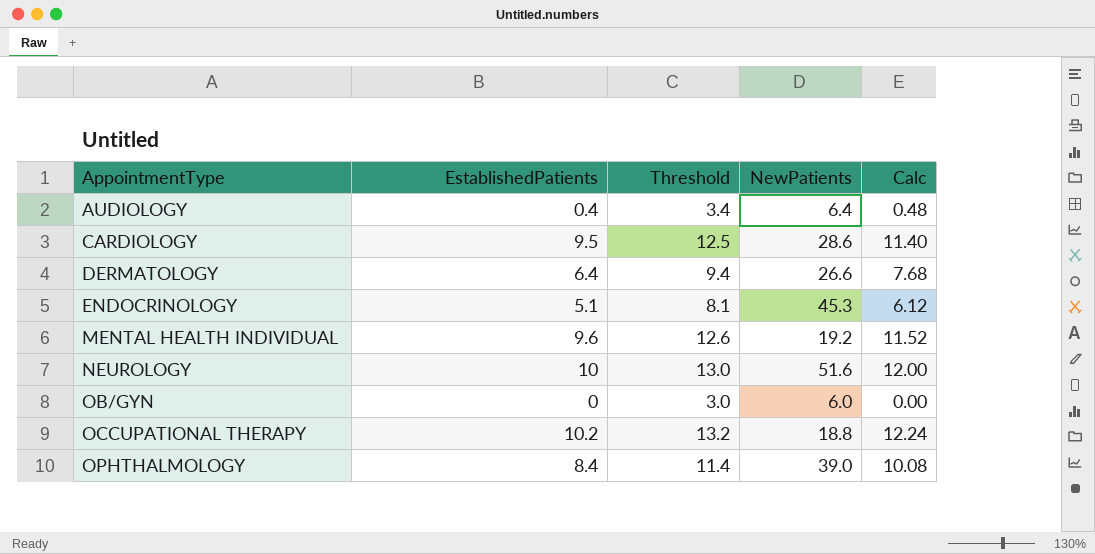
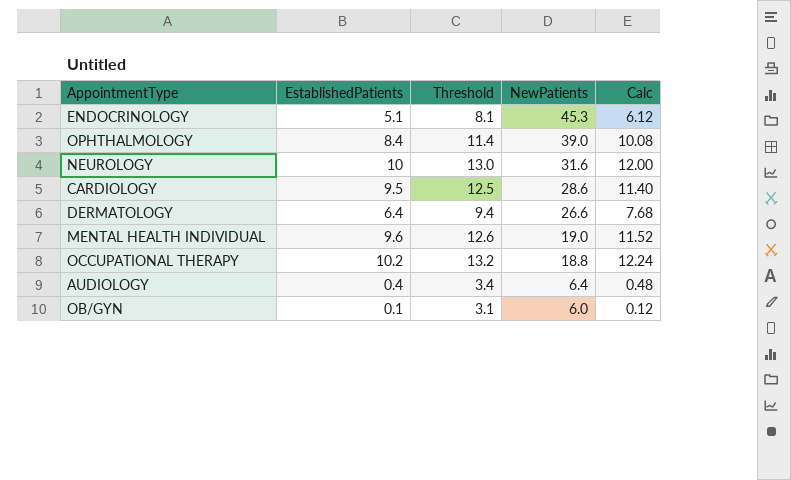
row order: AppointmentType ascending -> NewPatients descending
NEUROLOGY | NewPatients: 51.6 -> 31.6
MENTAL HEALTH INDIVIDUAL | NewPatients: 19.2 -> 19.0
OB/GYN | EstablishedPatients: 0 -> 0.1
OB/GYN | Threshold: 3.0 -> 3.1
OB/GYN | Calc: 0.00 -> 0.12

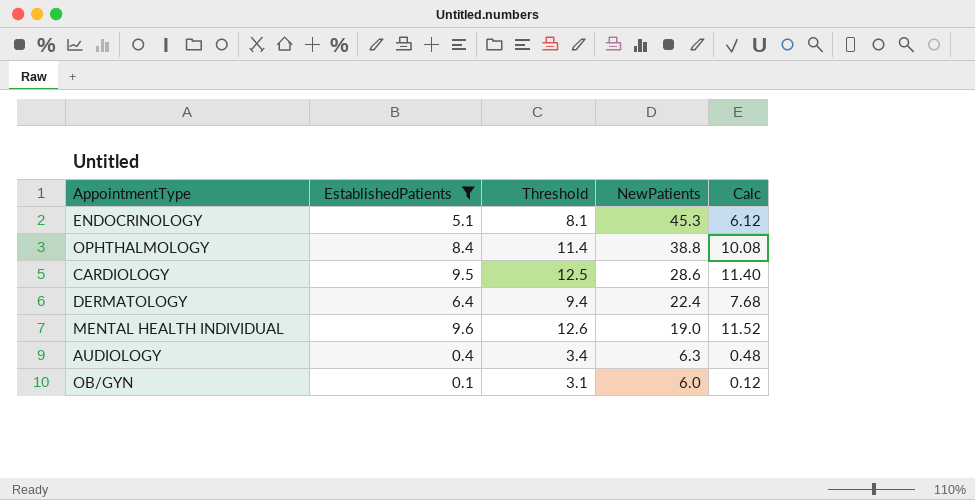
filter: none -> EstablishedPatients <= 9.6
OPHTHALMOLOGY | NewPatients: 39.0 -> 38.8
DERMATOLOGY | NewPatients: 26.6 -> 22.4
AUDIOLOGY | NewPatients: 6.4 -> 6.3

